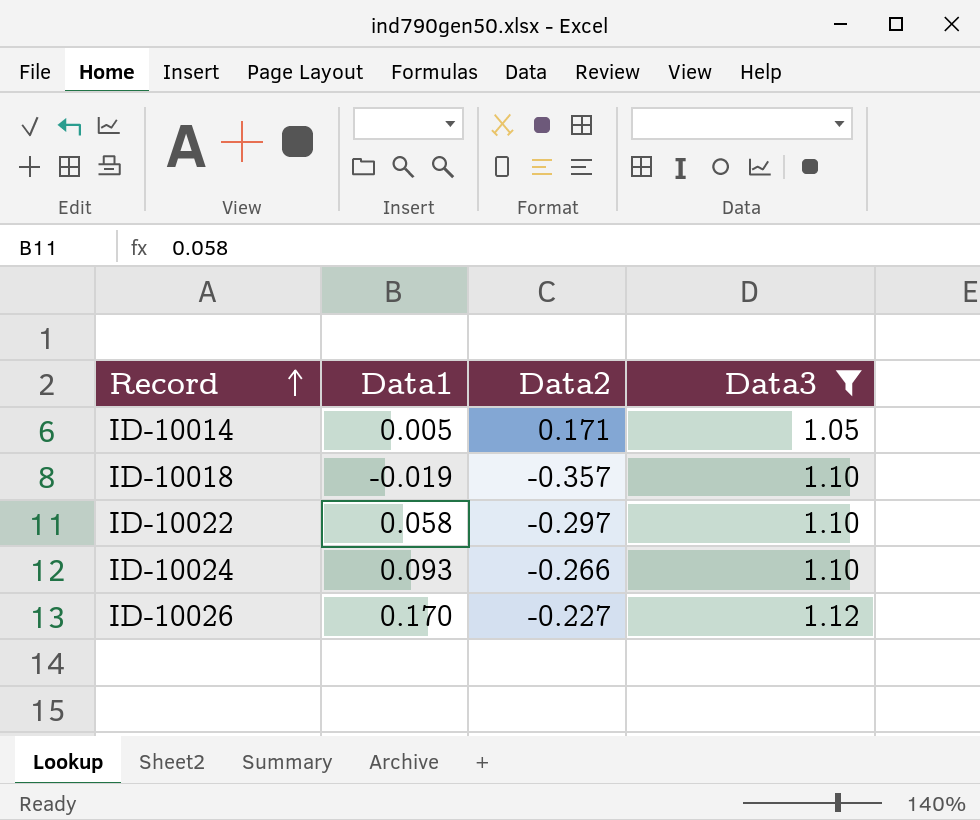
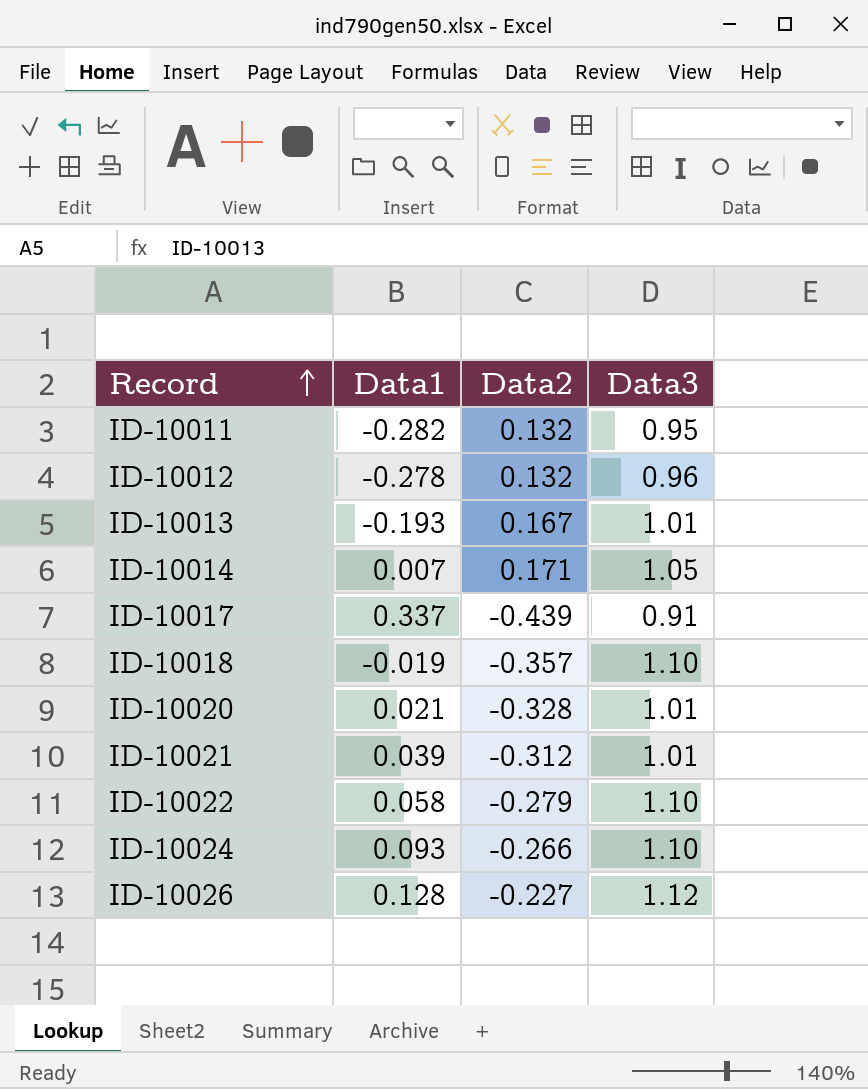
filter: Data3 >= 1.05 -> none
ID-10014 | Data1: 0.005 -> 0.007
ID-10022 | Data2: -0.297 -> -0.279
ID-10026 | Data1: 0.170 -> 0.128

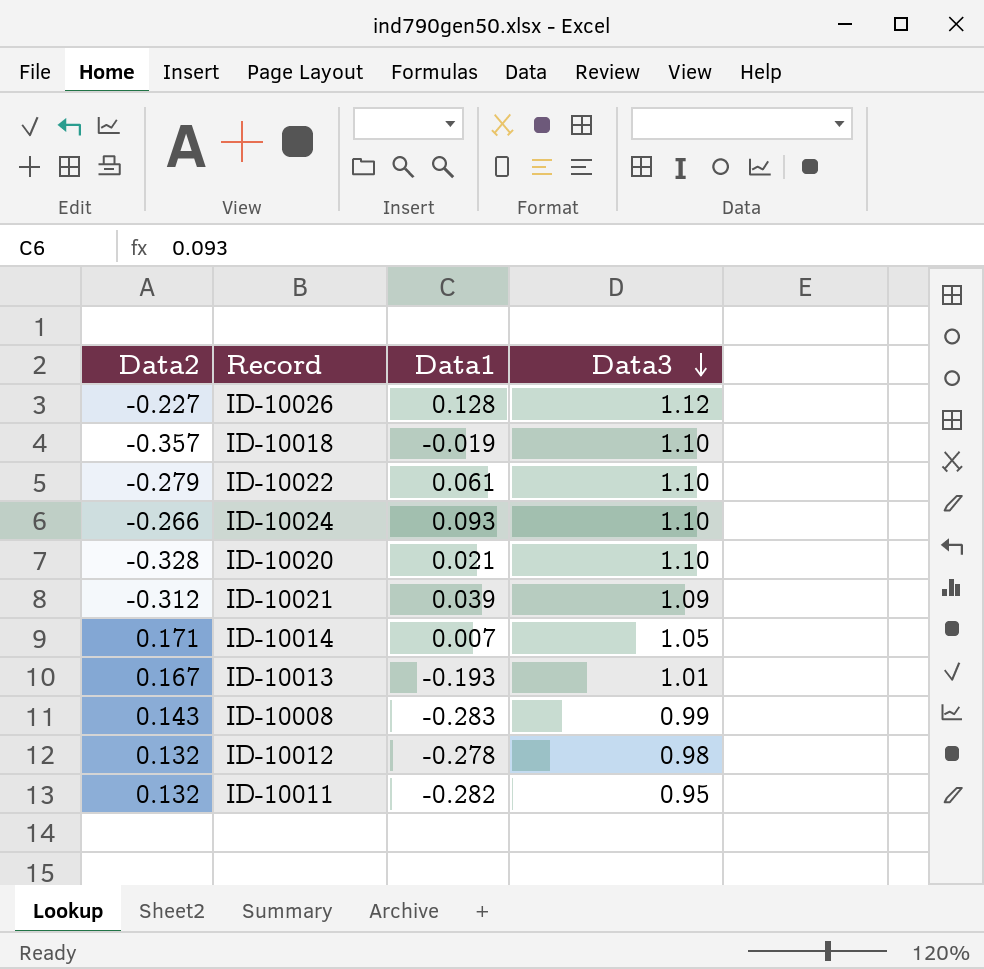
row order: Record ascending -> Data3 descending
column Data2 | position: 3 -> 1
row ID-10017: 0.337 | -0.439 | 0.91 -> none
ID-10022 | Data1: 0.058 -> 0.061
ID-10020 | Data3: 1.01 -> 1.10
ID-10021 | Data3: 1.01 -> 1.09
row ID-10008: none -> 0.143 | -0.283 | 0.99
ID-10012 | Data3: 0.96 -> 0.98

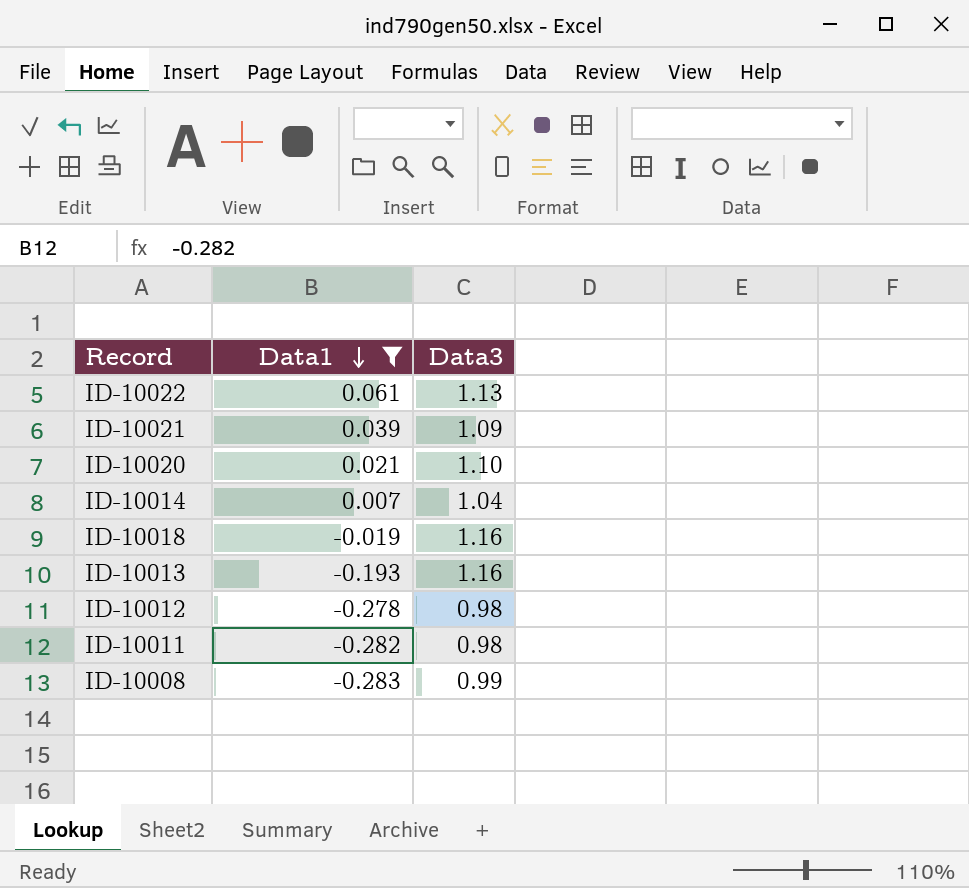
filter: none -> Data1 <= 0.061
row order: Data3 descending -> Data1 descending
column Data2 | position: 1 -> none
ID-10022 | Data3: 1.10 -> 1.13
ID-10014 | Data3: 1.05 -> 1.04
ID-10018 | Data3: 1.10 -> 1.16
ID-10013 | Data3: 1.01 -> 1.16
ID-10011 | Data3: 0.95 -> 0.98

